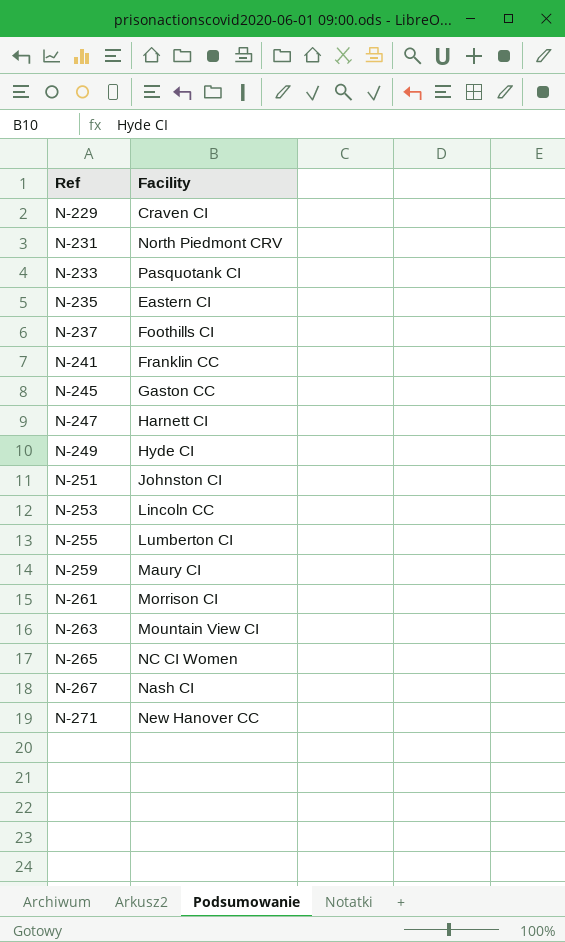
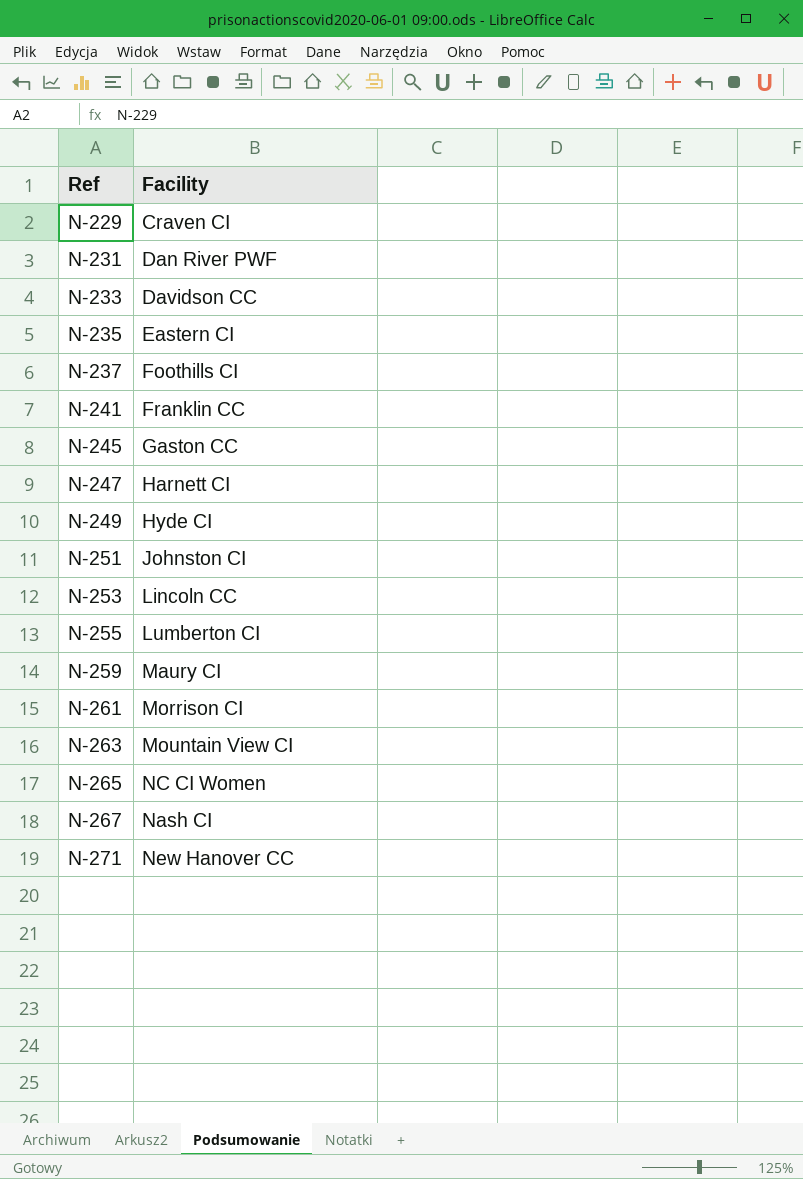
N-231 | Facility: North Piedmont CRV -> Dan River PWF
N-233 | Facility: Pasquotank CI -> Davidson CC

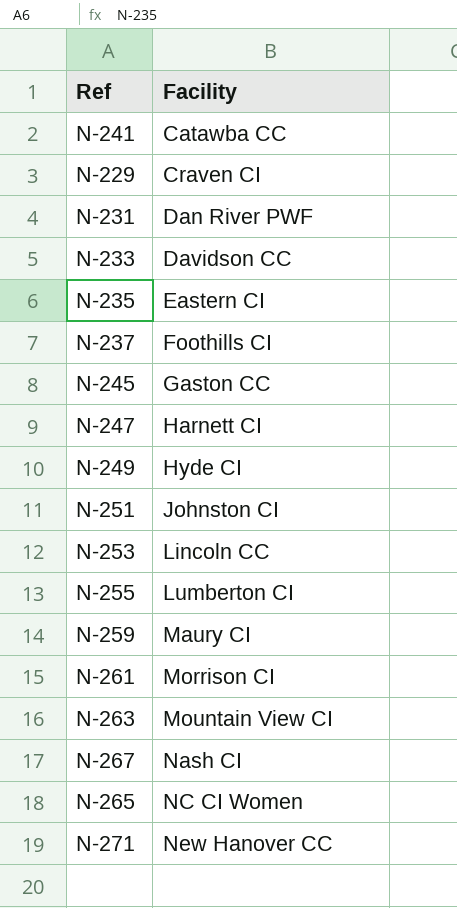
row order: Ref ascending -> Facility ascending
N-241 | Facility: Franklin CC -> Catawba CC

